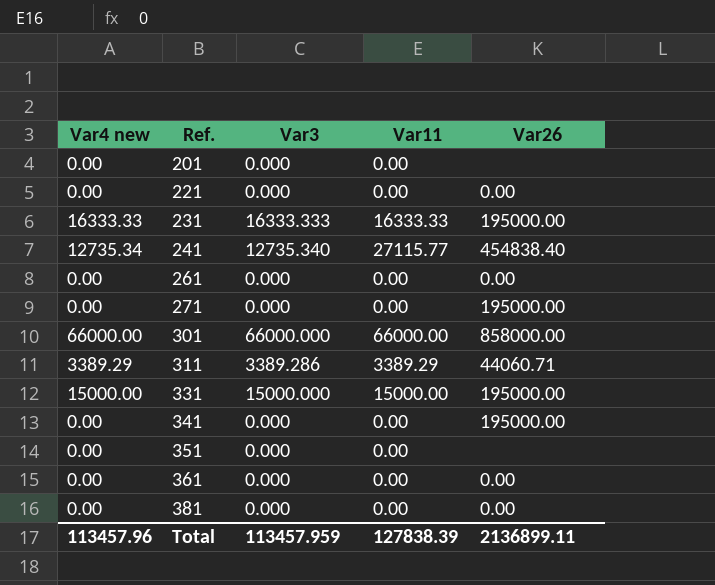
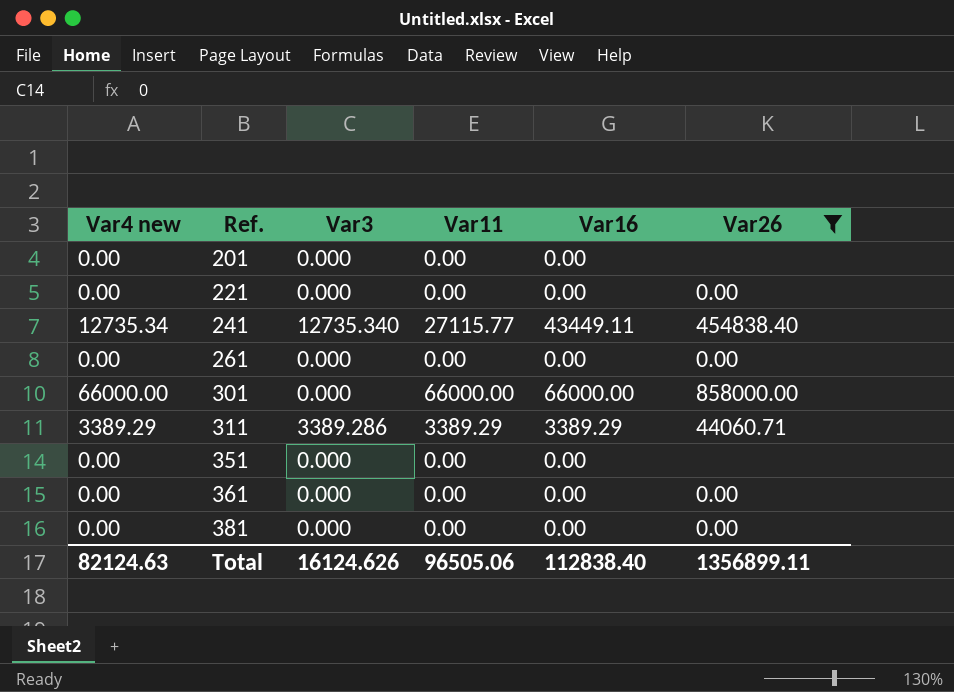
filter: none -> Var26 != 195000.00
column Var16 | position: none -> 5
301 | Var3: 66000.000 -> 0.000
Total | Var4 new: 113457.96 -> 82124.63
Total | Var3: 113457.959 -> 16124.626
Total | Var11: 127838.39 -> 96505.06
Total | Var26: 2136899.11 -> 1356899.11

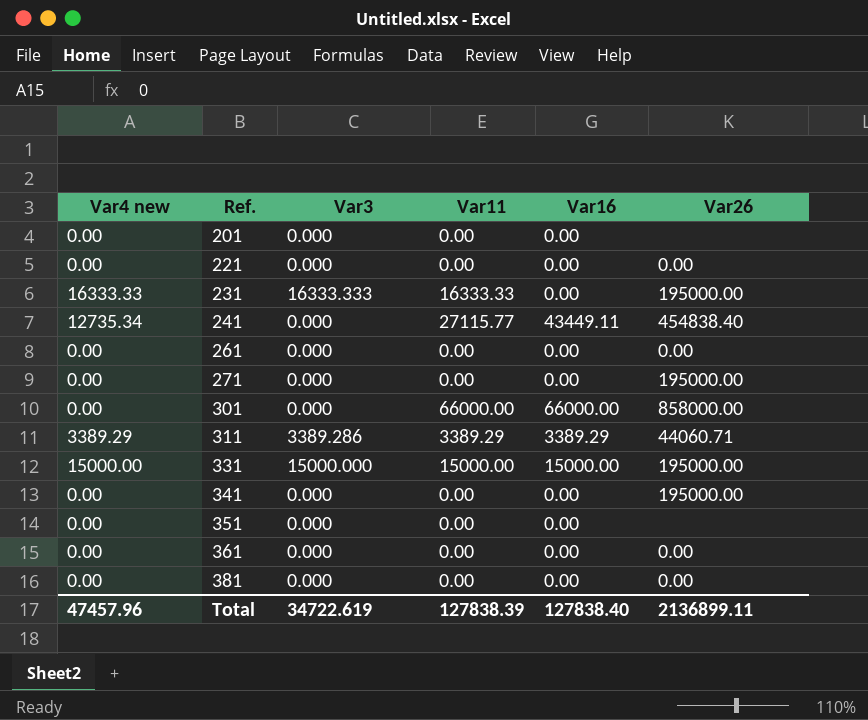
filter: Var26 != 195000.00 -> none
241 | Var3: 12735.340 -> 0.000
301 | Var4 new: 66000.00 -> 0.00
Total | Var4 new: 82124.63 -> 47457.96
Total | Var3: 16124.626 -> 34722.619
Total | Var11: 96505.06 -> 127838.39
Total | Var16: 112838.40 -> 127838.40
Total | Var26: 1356899.11 -> 2136899.11

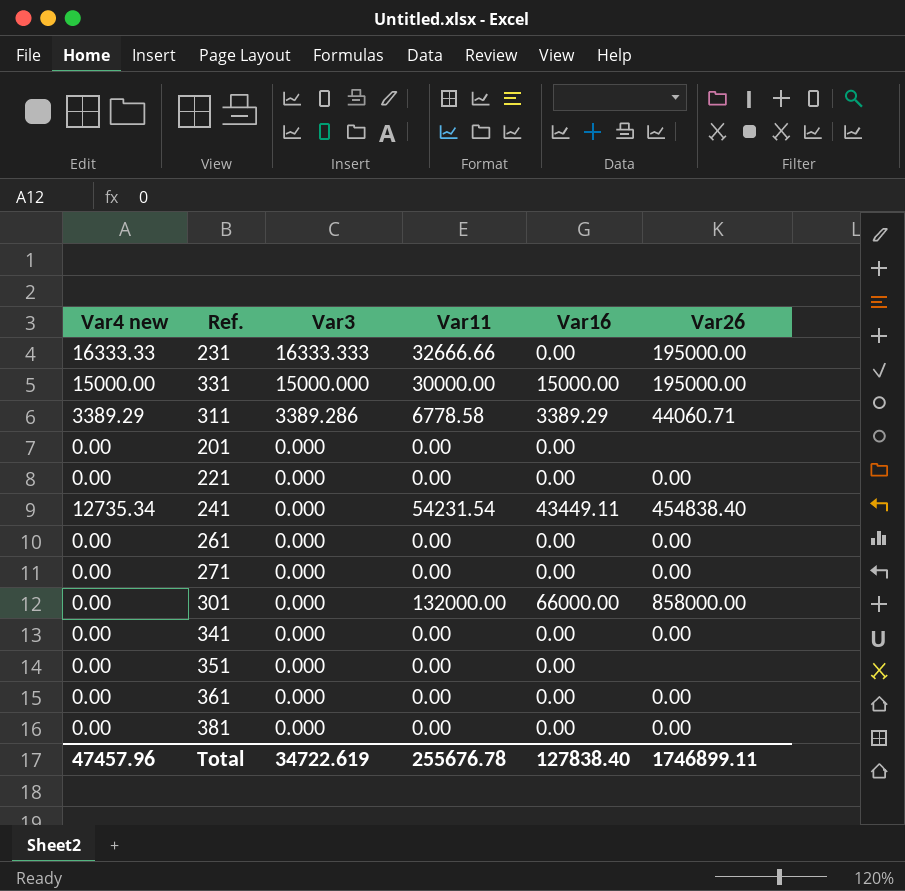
row order: Ref. ascending -> Var3 descending
231 | Var11: 16333.33 -> 32666.66
331 | Var11: 15000.00 -> 30000.00
311 | Var11: 3389.29 -> 6778.58
241 | Var11: 27115.77 -> 54231.54
271 | Var26: 195000.00 -> 0.00
301 | Var11: 66000.00 -> 132000.00
341 | Var26: 195000.00 -> 0.00
Total | Var11: 127838.39 -> 255676.78
Total | Var26: 2136899.11 -> 1746899.11

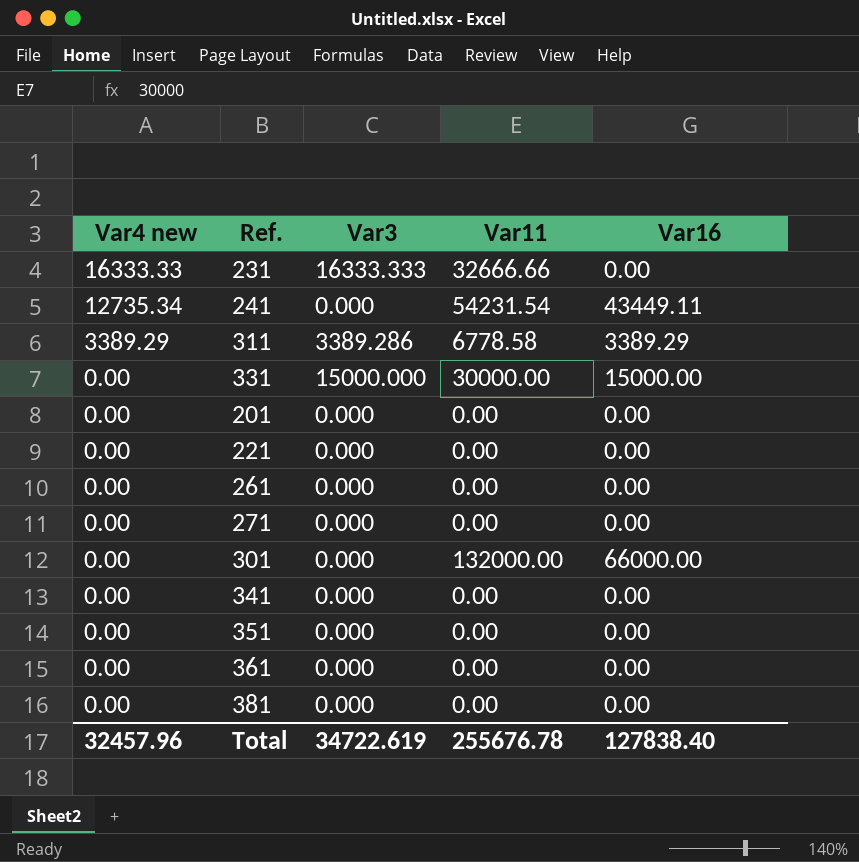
row order: Var3 descending -> Var4 new descending
column Var26 | position: 6 -> none
331 | Var4 new: 15000.00 -> 0.00
Total | Var4 new: 47457.96 -> 32457.96

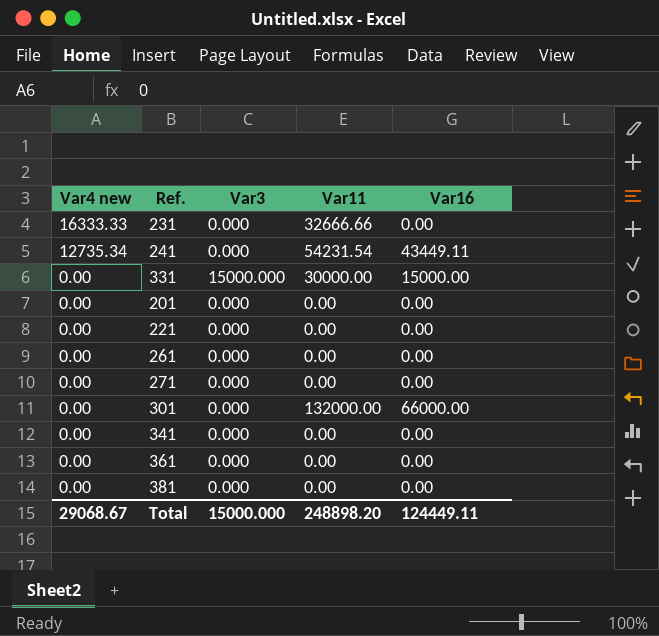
row 311: 3389.29 | 3389.286 | 6778.58 | 3389.29 -> none
row 351: 0.00 | 0.000 | 0.00 | 0.00 -> none
231 | Var3: 16333.333 -> 0.000
Total | Var4 new: 32457.96 -> 29068.67
Total | Var3: 34722.619 -> 15000.000
Total | Var11: 255676.78 -> 248898.20
Total | Var16: 127838.40 -> 124449.11

